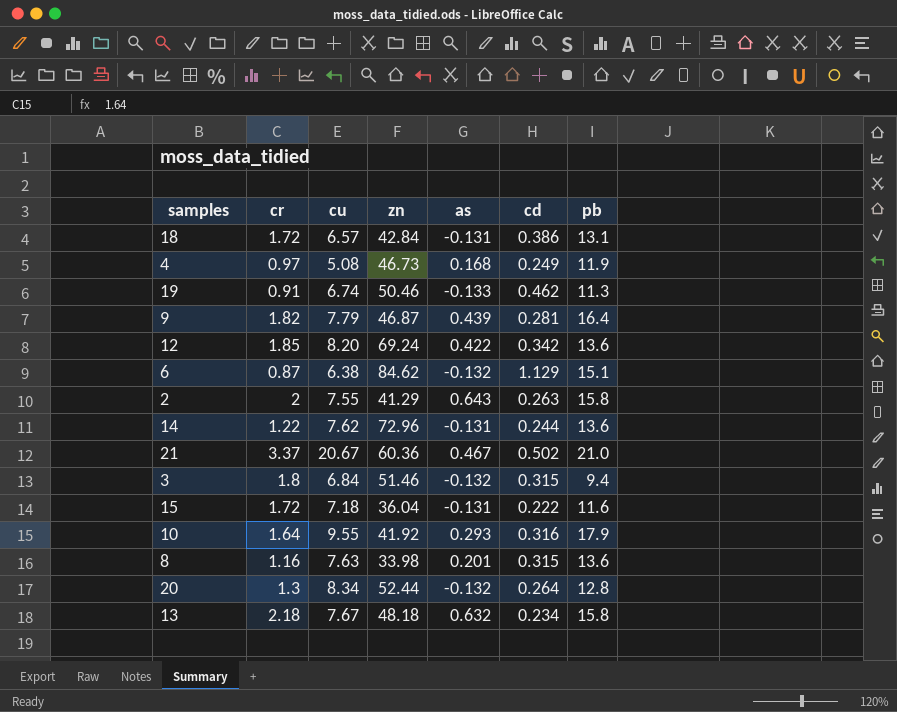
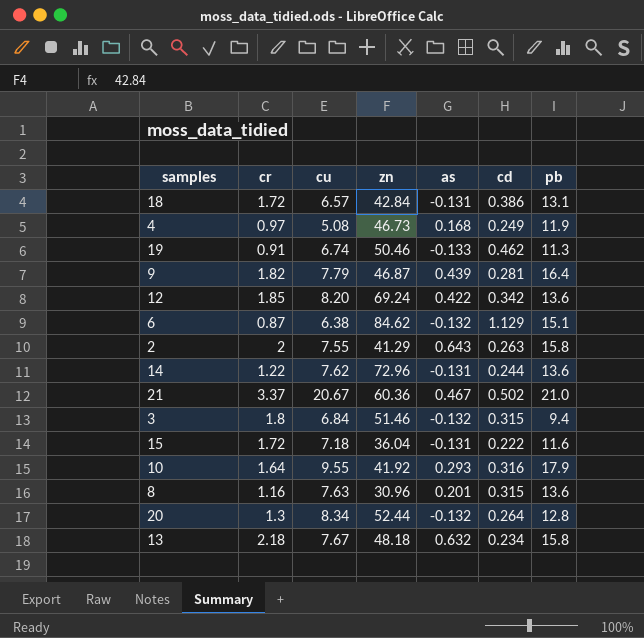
8 | zn: 33.98 -> 30.96

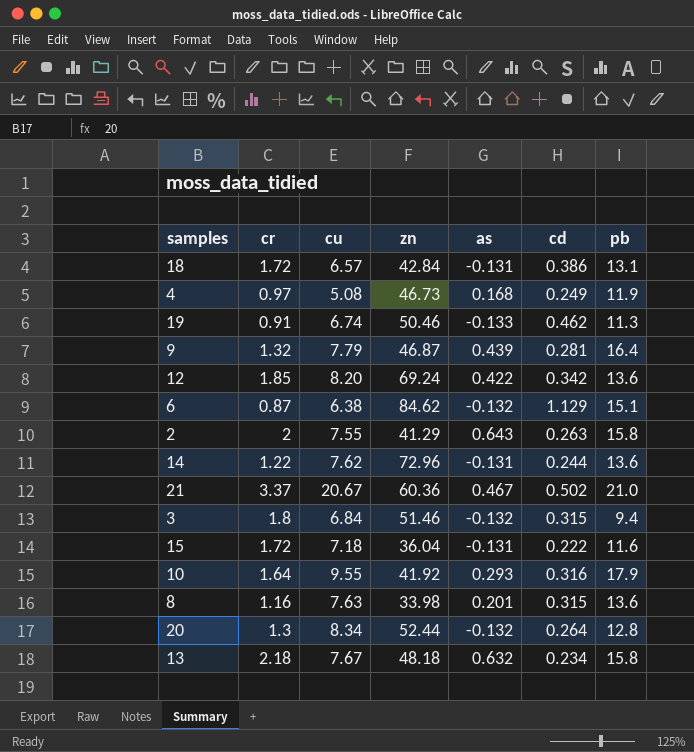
9 | cr: 1.82 -> 1.32
8 | zn: 30.96 -> 33.98

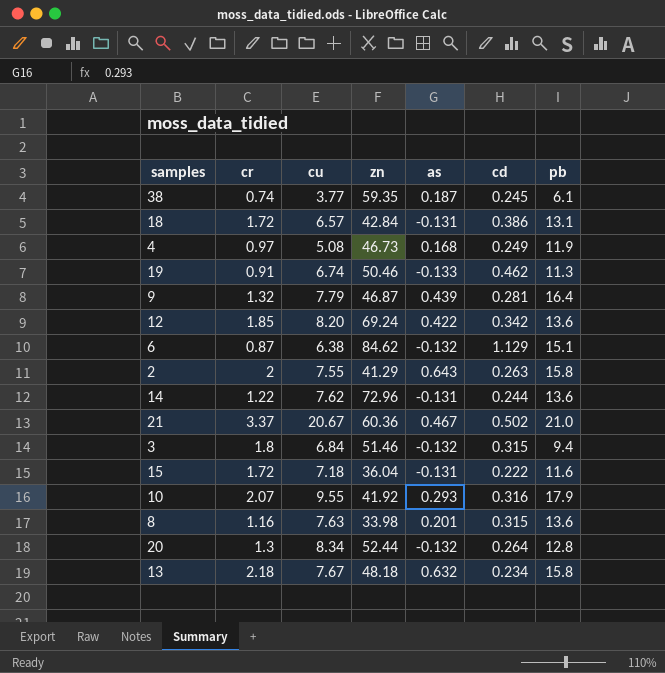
row 38: none -> 0.74 | 3.77 | 59.35 | 0.187 | 0.245 | 6.1
10 | cr: 1.64 -> 2.07

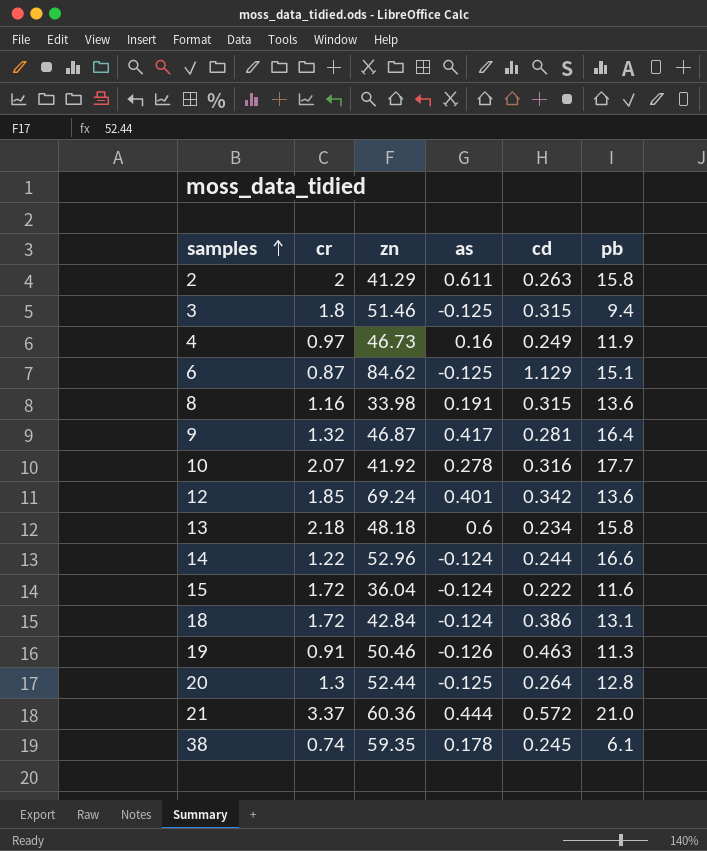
row order: none -> samples ascending
column cu | position: 3 -> none
2 | as: 0.643 -> 0.611
3 | as: -0.132 -> -0.125
4 | as: 0.168 -> 0.16
6 | as: -0.132 -> -0.125
8 | as: 0.201 -> 0.191
9 | as: 0.439 -> 0.417
10 | as: 0.293 -> 0.278
10 | pb: 17.9 -> 17.7
12 | as: 0.422 -> 0.401
13 | as: 0.632 -> 0.6
14 | zn: 72.96 -> 52.96
14 | as: -0.131 -> -0.124
14 | pb: 13.6 -> 16.6
15 | as: -0.131 -> -0.124
18 | as: -0.131 -> -0.124
19 | as: -0.133 -> -0.126
19 | cd: 0.462 -> 0.463
20 | as: -0.132 -> -0.125
21 | as: 0.467 -> 0.444
21 | cd: 0.502 -> 0.572
38 | as: 0.187 -> 0.178

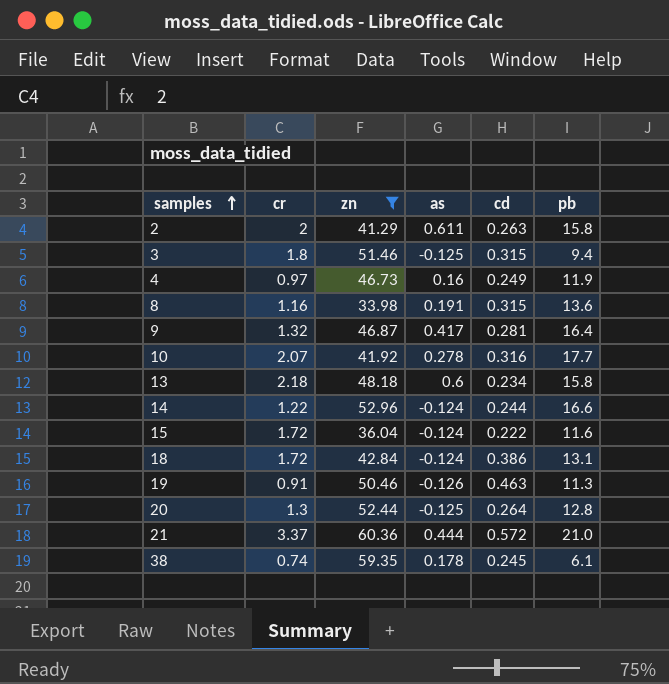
filter: none -> zn <= 60.36

